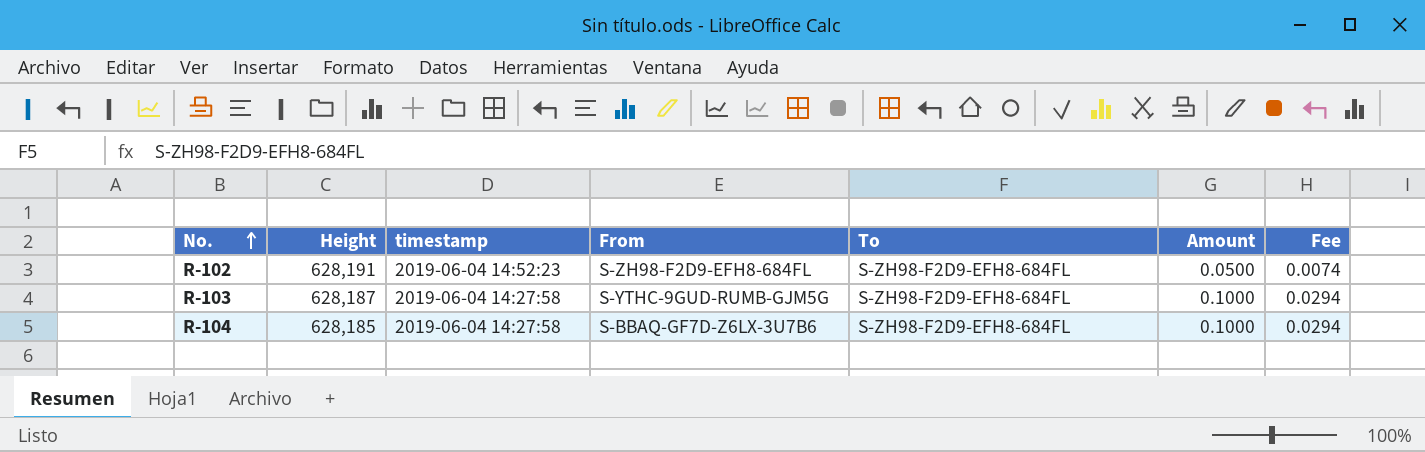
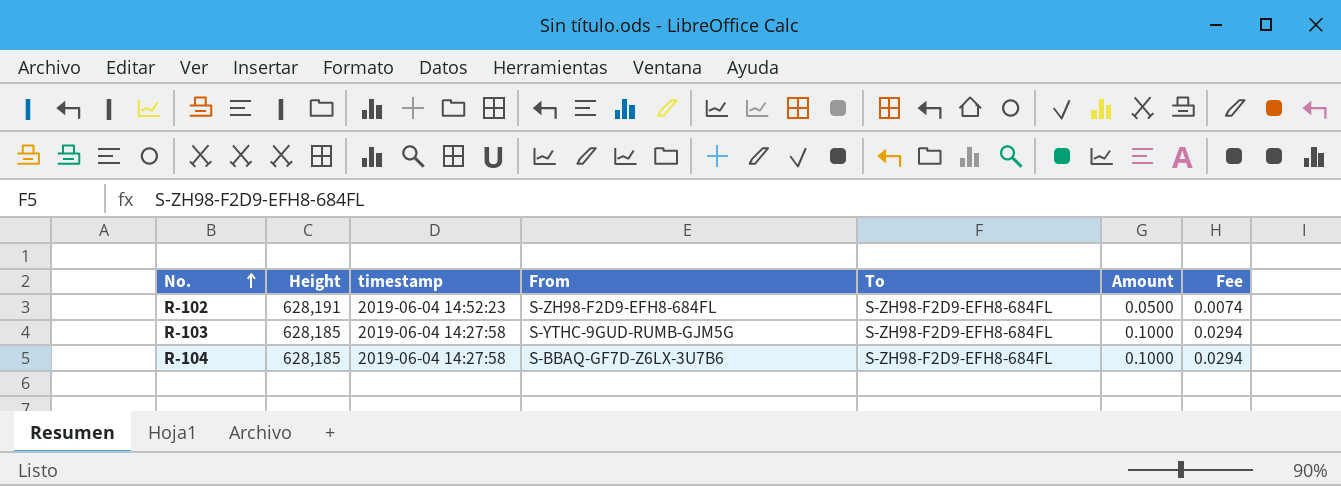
R-103 | Height: 628,187 -> 628,185

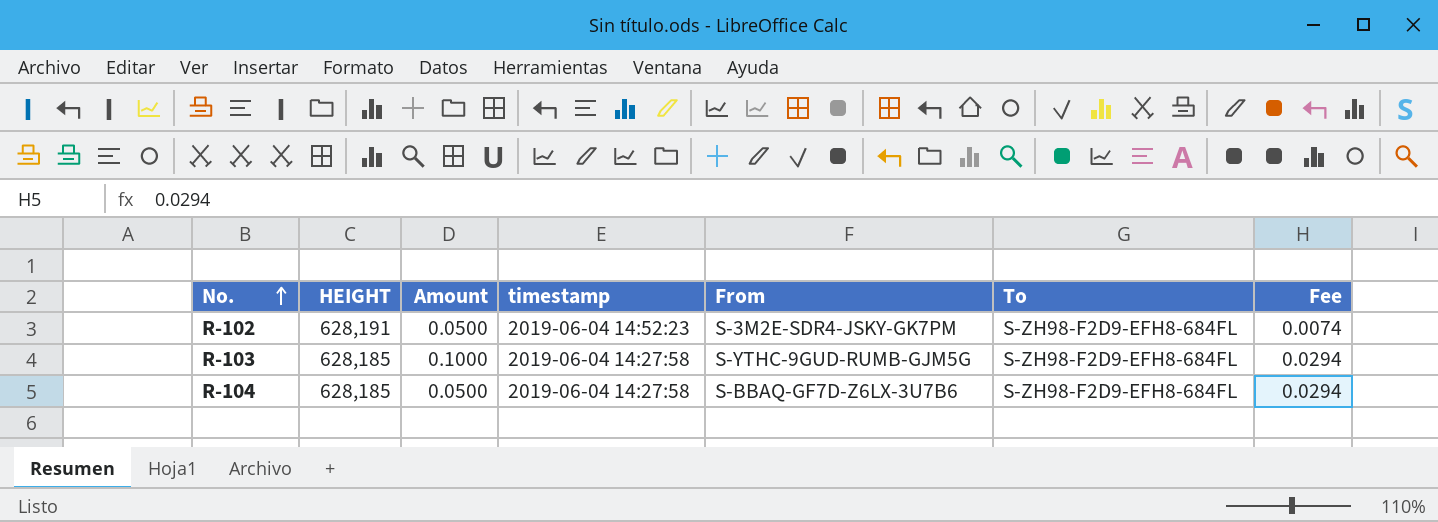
column name: Height -> HEIGHT
column Amount | position: 6 -> 3
R-102 | From: S-ZH98-F2D9-EFH8-684FL -> S-3M2E-SDR4-JSKY-GK7PM
R-104 | Amount: 0.1000 -> 0.0500

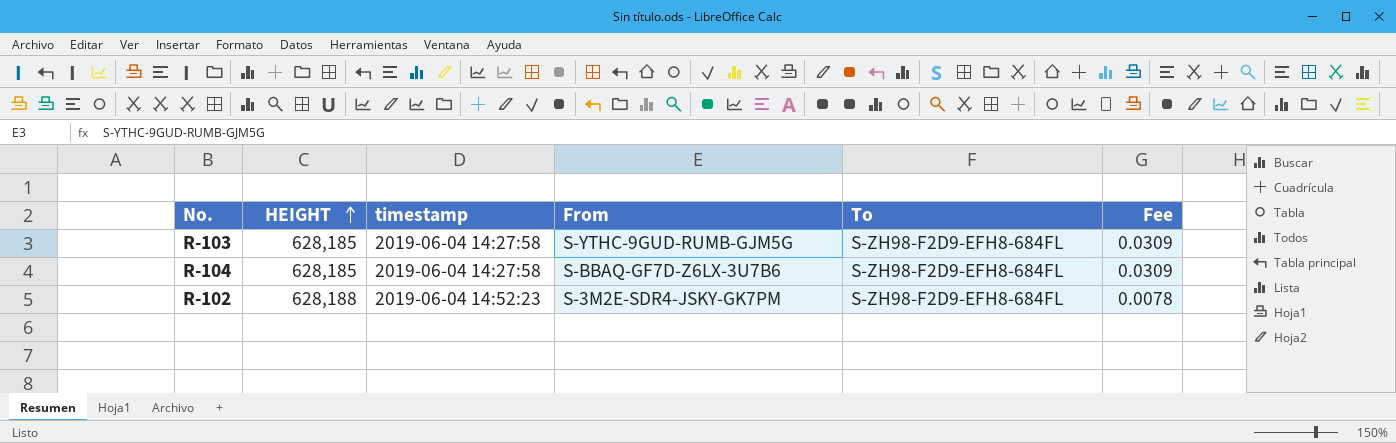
row order: No. ascending -> HEIGHT ascending
column Amount | position: 3 -> none
R-103 | Fee: 0.0294 -> 0.0309
R-104 | Fee: 0.0294 -> 0.0309
R-102 | HEIGHT: 628,191 -> 628,188
R-102 | Fee: 0.0074 -> 0.0078

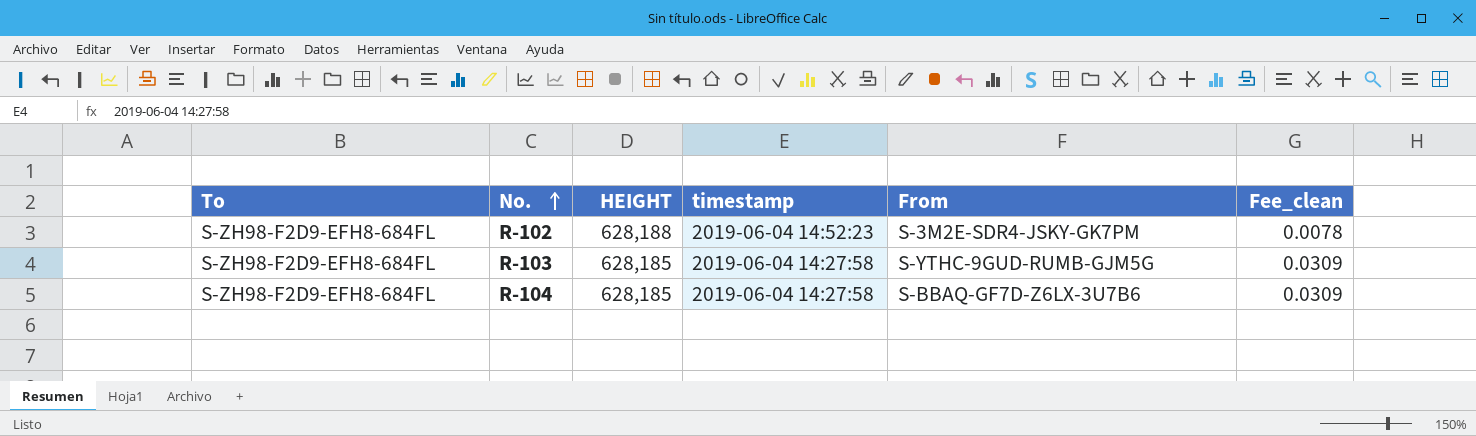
row order: HEIGHT ascending -> No. ascending
column To | position: 5 -> 1
column name: Fee -> Fee_clean

